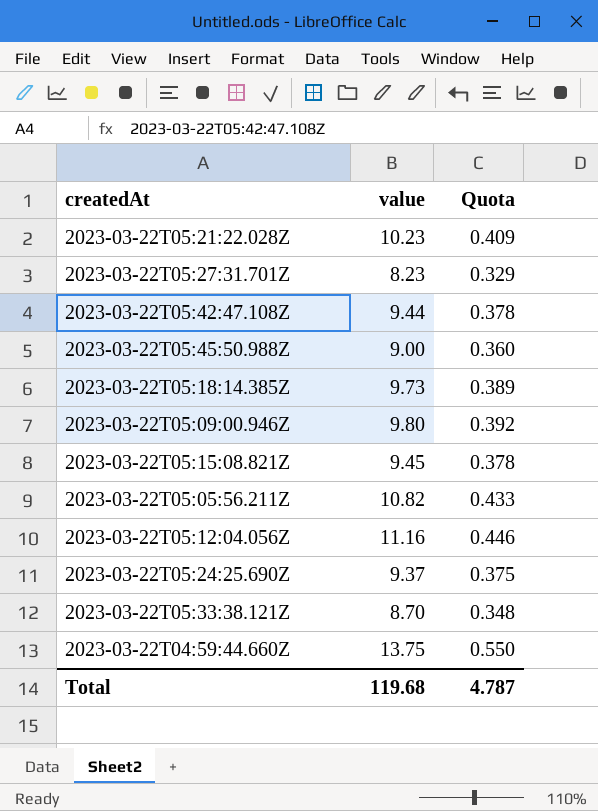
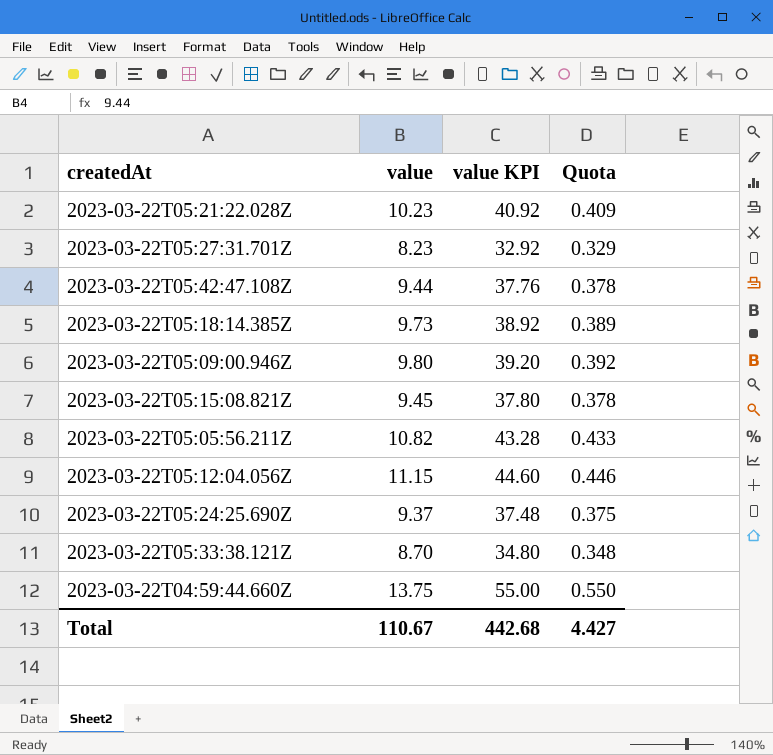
column value KPI | formula: none -> [value] * 4
row 2023-03-22T05:45:50.988Z: 9.00 | 0.360 -> none
2023-03-22T05:12:04.056Z | value: 11.16 -> 11.15
Total | value: 119.68 -> 110.67
Total | Quota: 4.787 -> 4.427

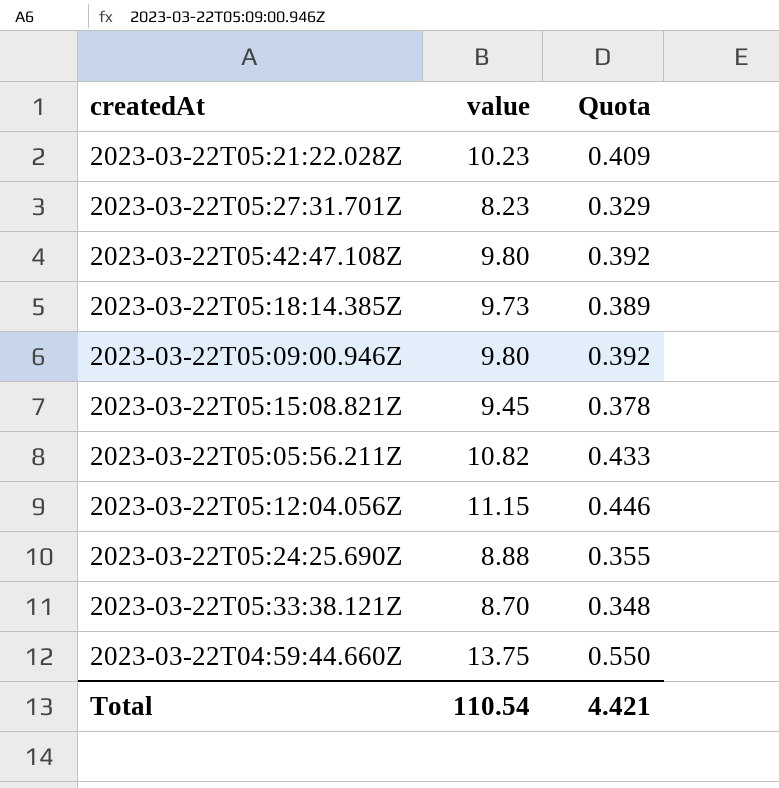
column value KPI | formula: [value] * 4 -> none
2023-03-22T05:42:47.108Z | value: 9.44 -> 9.80
2023-03-22T05:42:47.108Z | Quota: 0.378 -> 0.392
2023-03-22T05:24:25.690Z | value: 9.37 -> 8.88
2023-03-22T05:24:25.690Z | Quota: 0.375 -> 0.355
Total | value: 110.67 -> 110.54
Total | Quota: 4.427 -> 4.421

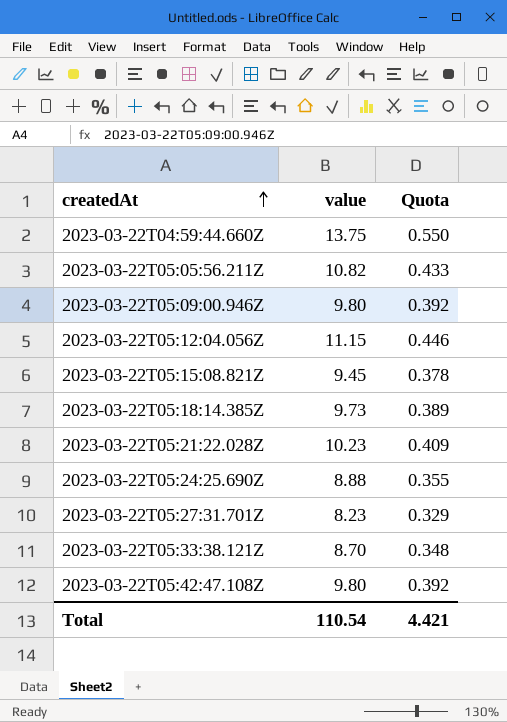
row order: none -> createdAt ascending

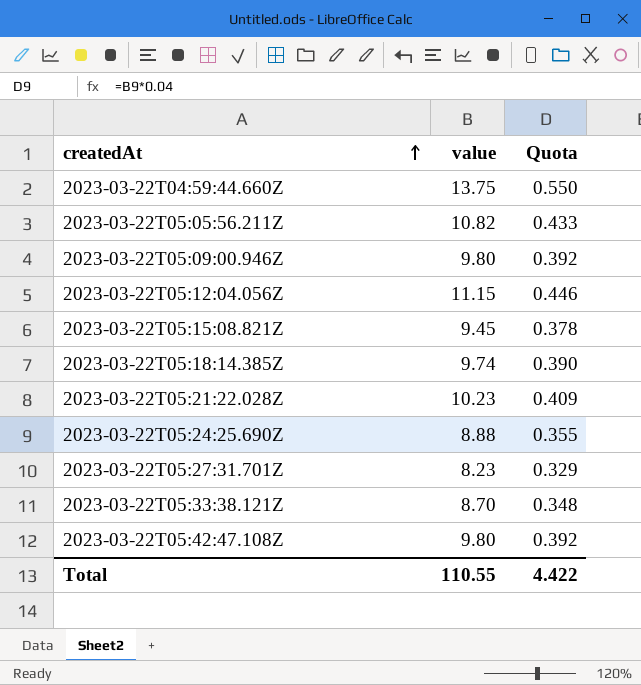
2023-03-22T05:18:14.385Z | value: 9.73 -> 9.74
2023-03-22T05:18:14.385Z | Quota: 0.389 -> 0.390
Total | value: 110.54 -> 110.55
Total | Quota: 4.421 -> 4.422

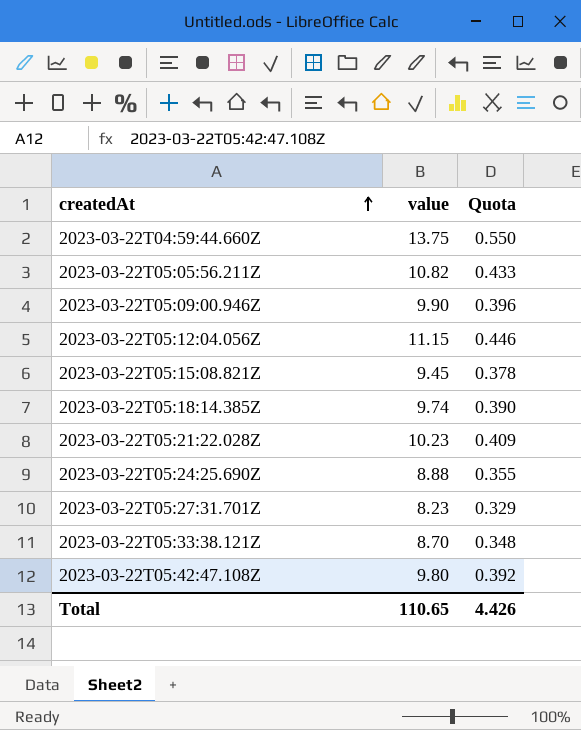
2023-03-22T05:09:00.946Z | value: 9.80 -> 9.90
2023-03-22T05:09:00.946Z | Quota: 0.392 -> 0.396
Total | value: 110.55 -> 110.65
Total | Quota: 4.422 -> 4.426

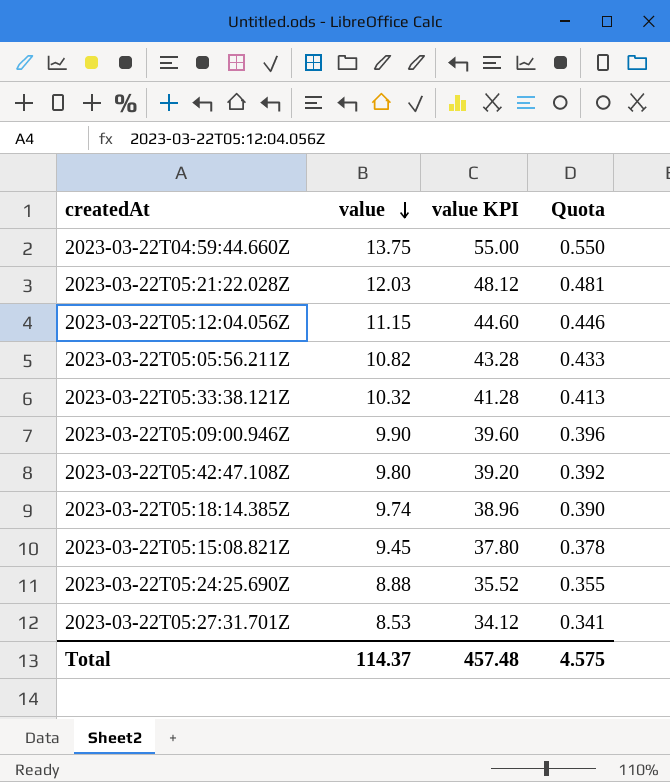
row order: createdAt ascending -> value descending
column value KPI | formula: none -> [value] * 4
2023-03-22T05:21:22.028Z | value: 10.23 -> 12.03
2023-03-22T05:21:22.028Z | Quota: 0.409 -> 0.481
2023-03-22T05:33:38.121Z | value: 8.70 -> 10.32
2023-03-22T05:33:38.121Z | Quota: 0.348 -> 0.413
2023-03-22T05:27:31.701Z | value: 8.23 -> 8.53
2023-03-22T05:27:31.701Z | Quota: 0.329 -> 0.341
Total | value: 110.65 -> 114.37
Total | Quota: 4.426 -> 4.575

